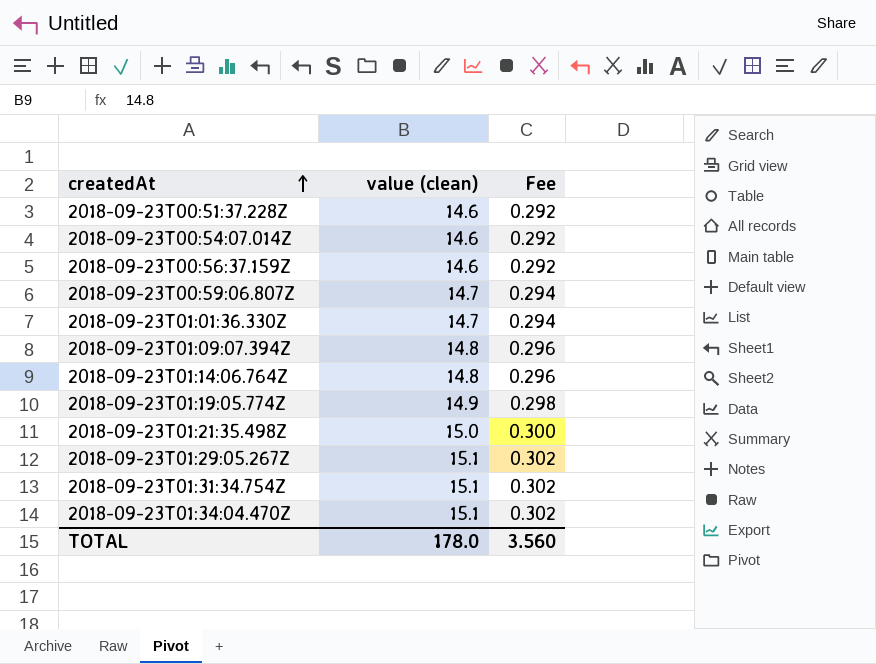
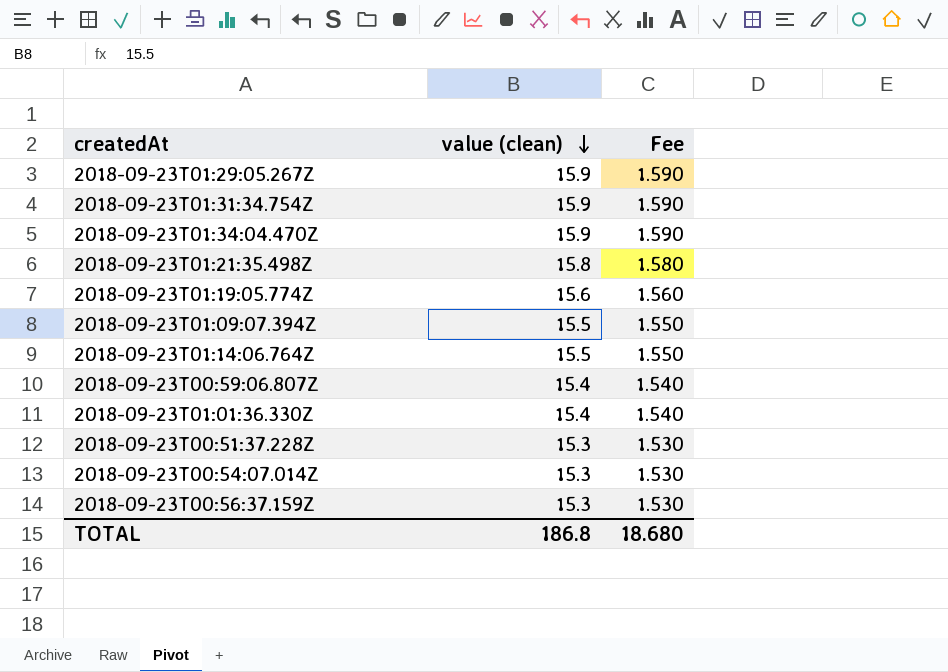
row order: createdAt ascending -> value (clean) descending
column Fee | formula: [value (clean)] * 0.02 -> [value (clean)] * 0.1
2018-09-23T01:29:05.267Z | value (clean): 15.1 -> 15.9
2018-09-23T01:31:34.754Z | value (clean): 15.1 -> 15.9
2018-09-23T01:34:04.470Z | value (clean): 15.1 -> 15.9
2018-09-23T01:21:35.498Z | value (clean): 15.0 -> 15.8
2018-09-23T01:19:05.774Z | value (clean): 14.9 -> 15.6
2018-09-23T01:09:07.394Z | value (clean): 14.8 -> 15.5
2018-09-23T01:14:06.764Z | value (clean): 14.8 -> 15.5
2018-09-23T00:59:06.807Z | value (clean): 14.7 -> 15.4
2018-09-23T01:01:36.330Z | value (clean): 14.7 -> 15.4
2018-09-23T00:51:37.228Z | value (clean): 14.6 -> 15.3
2018-09-23T00:54:07.014Z | value (clean): 14.6 -> 15.3
2018-09-23T00:56:37.159Z | value (clean): 14.6 -> 15.3
TOTAL | value (clean): 178.0 -> 186.8
TOTAL | Fee: 3.560 -> 18.680

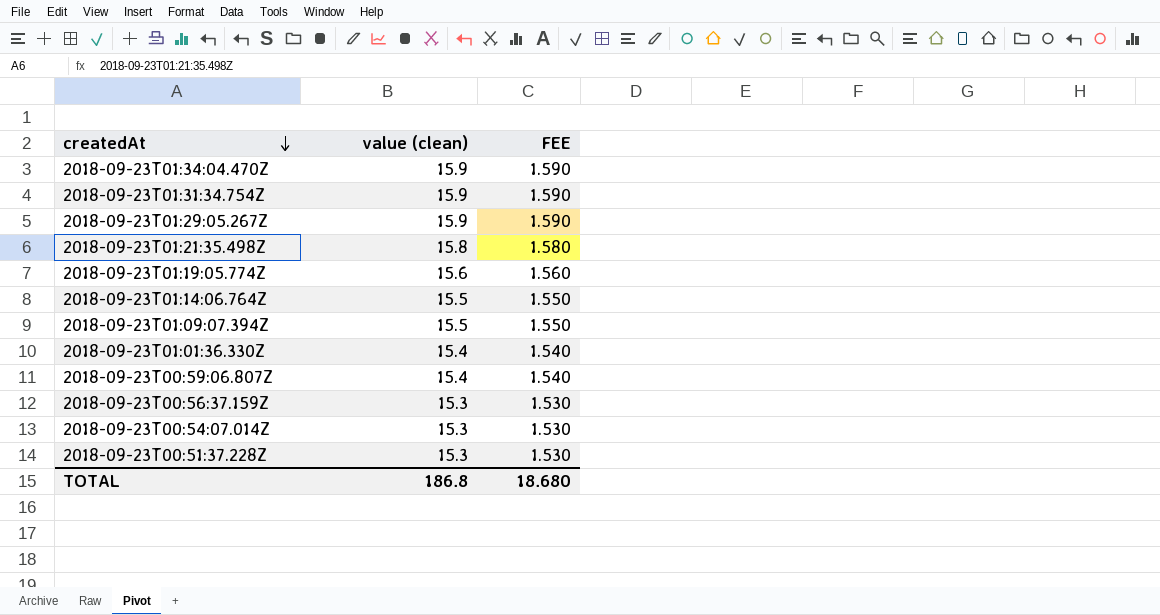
row order: value (clean) descending -> createdAt descending
column name: Fee -> FEE

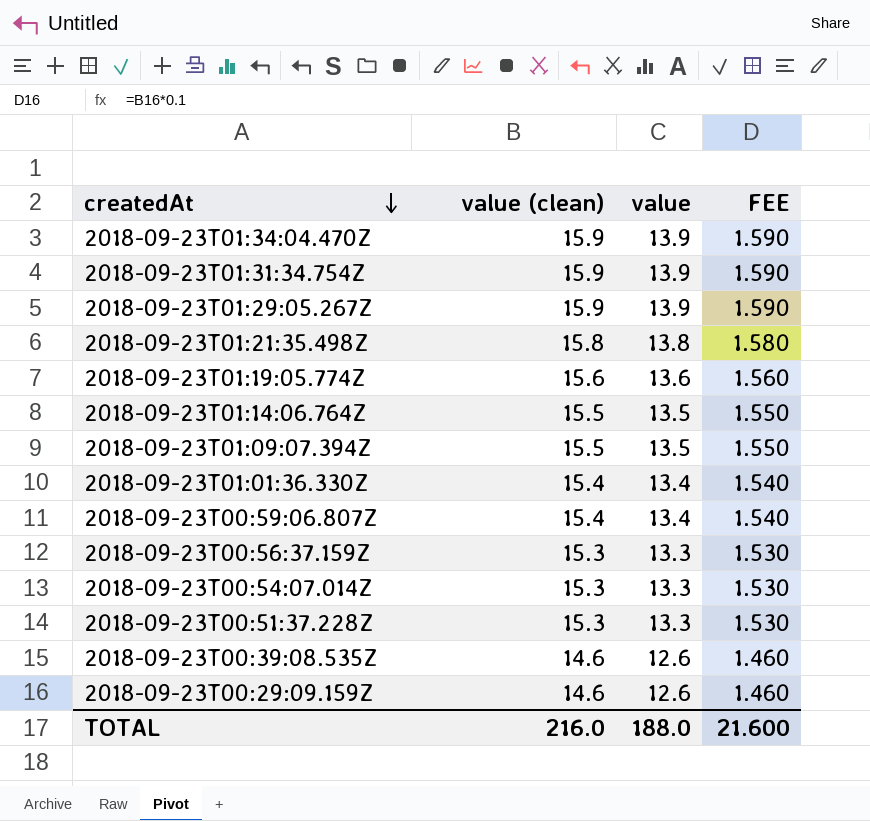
column value | formula: none -> [value (clean)] - 2
row 2018-09-23T00:39:08.535Z: none -> 14.6 | 12.6 | 1.460
row 2018-09-23T00:29:09.159Z: none -> 14.6 | 12.6 | 1.460
TOTAL | value (clean): 186.8 -> 216.0
TOTAL | FEE: 18.680 -> 21.600

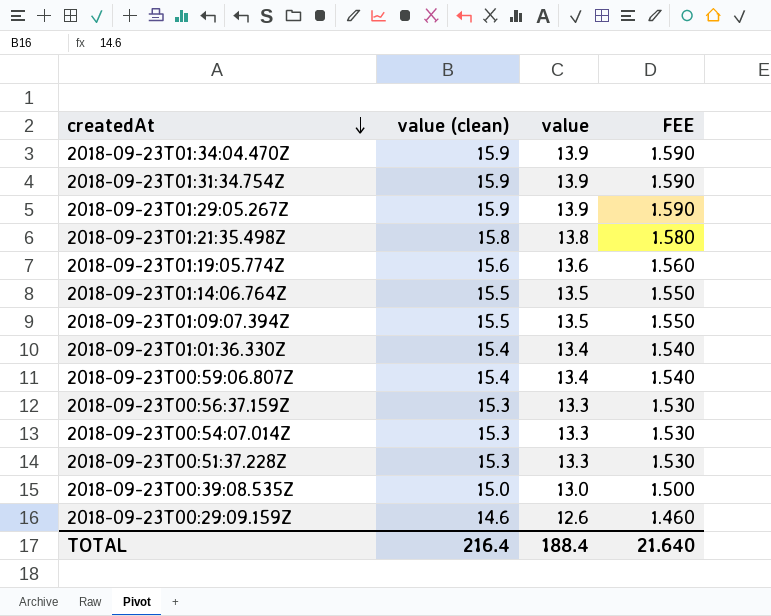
2018-09-23T00:39:08.535Z | value (clean): 14.6 -> 15.0
2018-09-23T00:39:08.535Z | value: 12.6 -> 13.0
2018-09-23T00:39:08.535Z | FEE: 1.460 -> 1.500
TOTAL | value (clean): 216.0 -> 216.4
TOTAL | value: 188.0 -> 188.4
TOTAL | FEE: 21.600 -> 21.640

